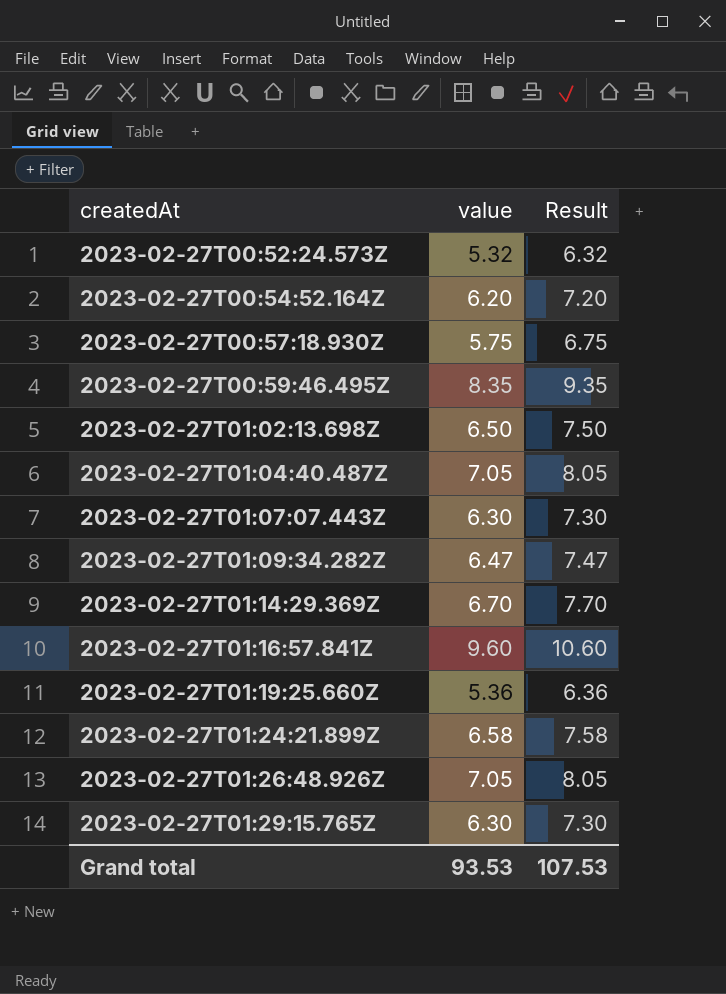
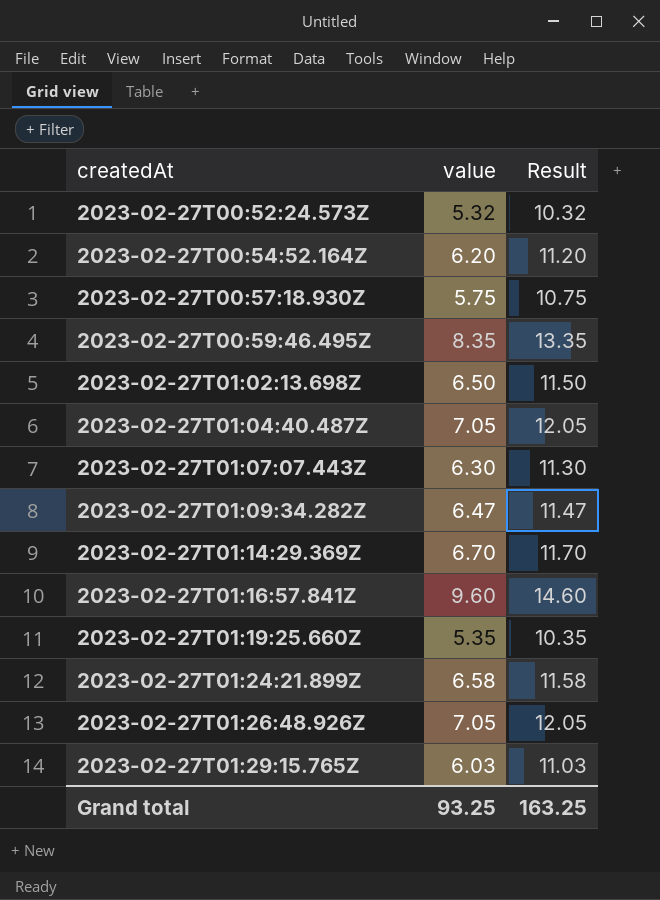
column Result | formula: [value] + 1 -> [value] + 5
2023-02-27T01:19:25.660Z | value: 5.36 -> 5.35
2023-02-27T01:29:15.765Z | value: 6.30 -> 6.03
Grand total | value: 93.53 -> 93.25
Grand total | Result: 107.53 -> 163.25

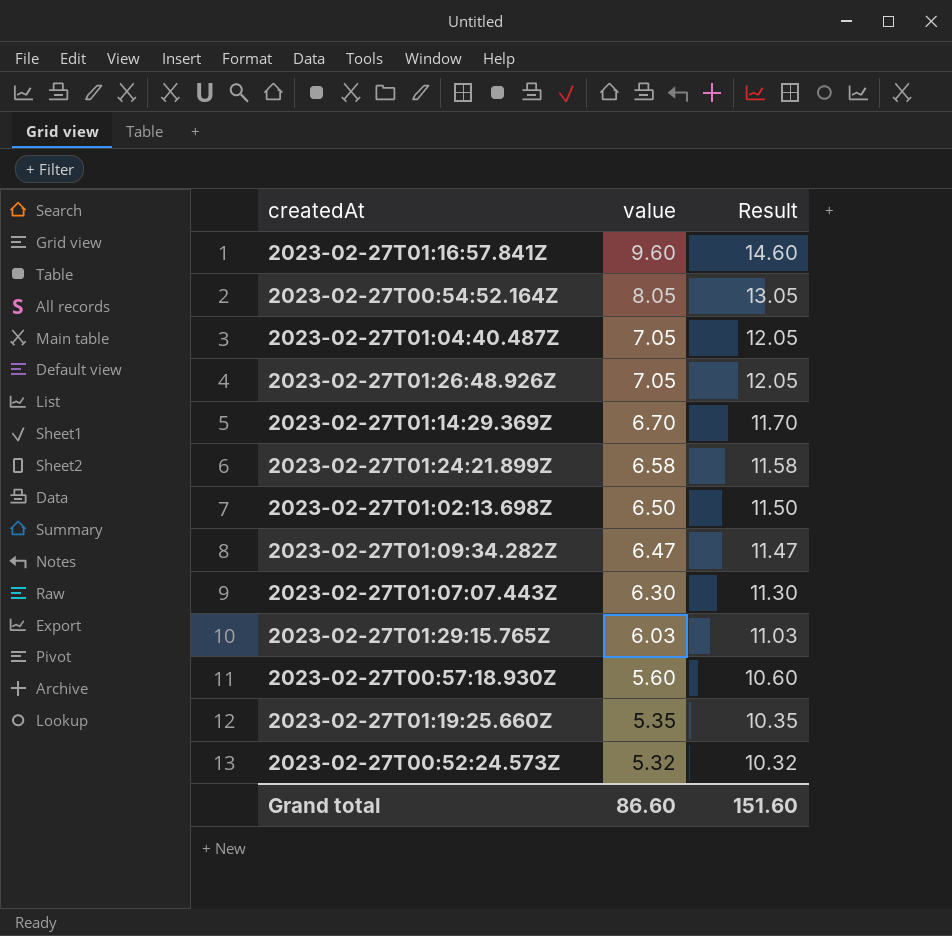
row order: createdAt ascending -> value descending
row 2023-02-27T00:59:46.495Z: 8.35 | 13.35 -> none
2023-02-27T00:54:52.164Z | value: 6.20 -> 8.05
2023-02-27T00:54:52.164Z | Result: 11.20 -> 13.05
2023-02-27T00:57:18.930Z | value: 5.75 -> 5.60
2023-02-27T00:57:18.930Z | Result: 10.75 -> 10.60
Grand total | value: 93.25 -> 86.60
Grand total | Result: 163.25 -> 151.60

